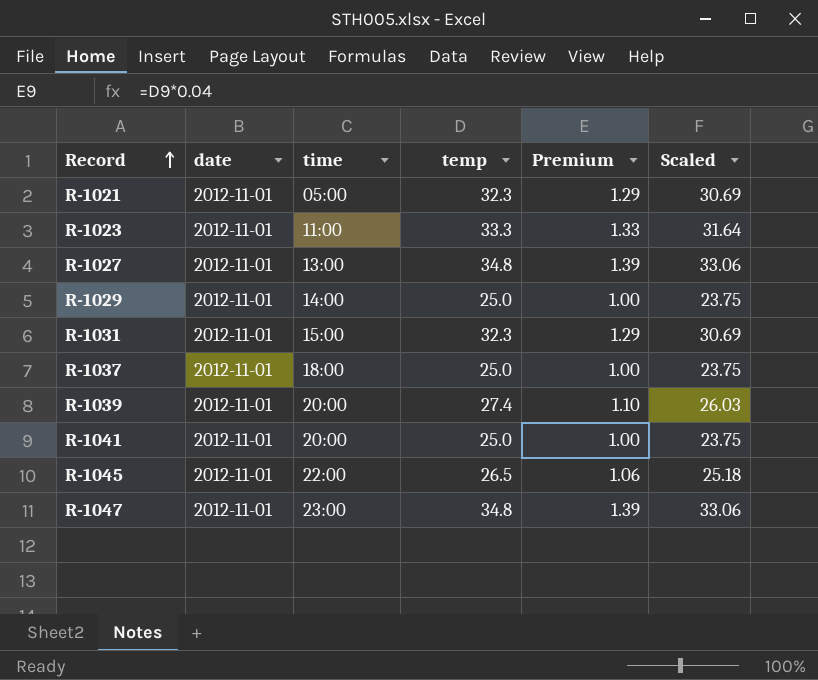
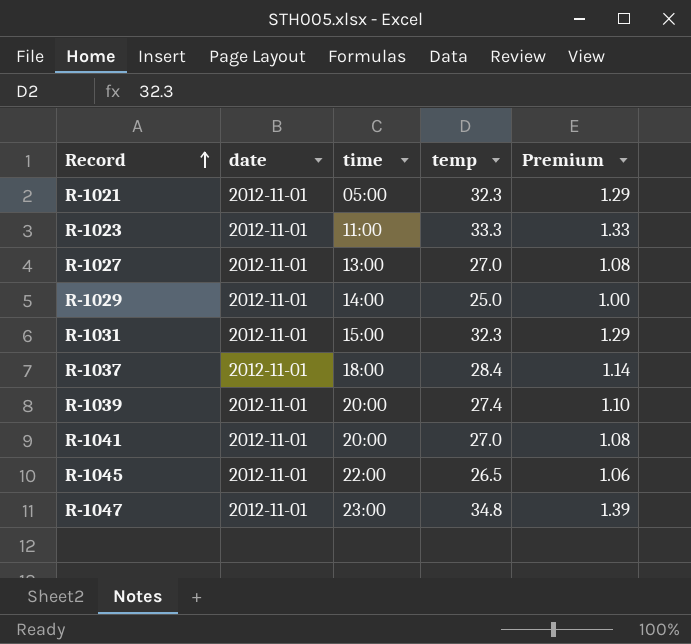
column Scaled | formula: [temp] * 0.95 -> none
R-1027 | temp: 34.8 -> 27.0
R-1027 | Premium: 1.39 -> 1.08
R-1037 | temp: 25.0 -> 28.4
R-1037 | Premium: 1.00 -> 1.14
R-1041 | temp: 25.0 -> 27.0
R-1041 | Premium: 1.00 -> 1.08

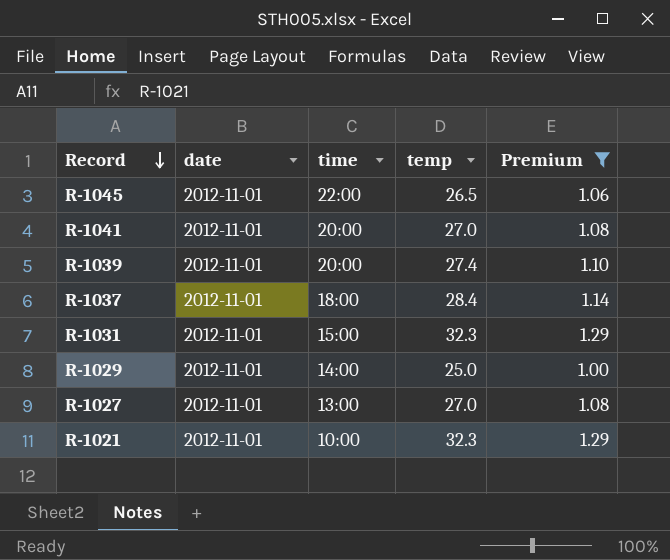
filter: none -> Premium <= 1.29
row order: Record ascending -> Record descending
R-1021 | time: 05:00 -> 10:00

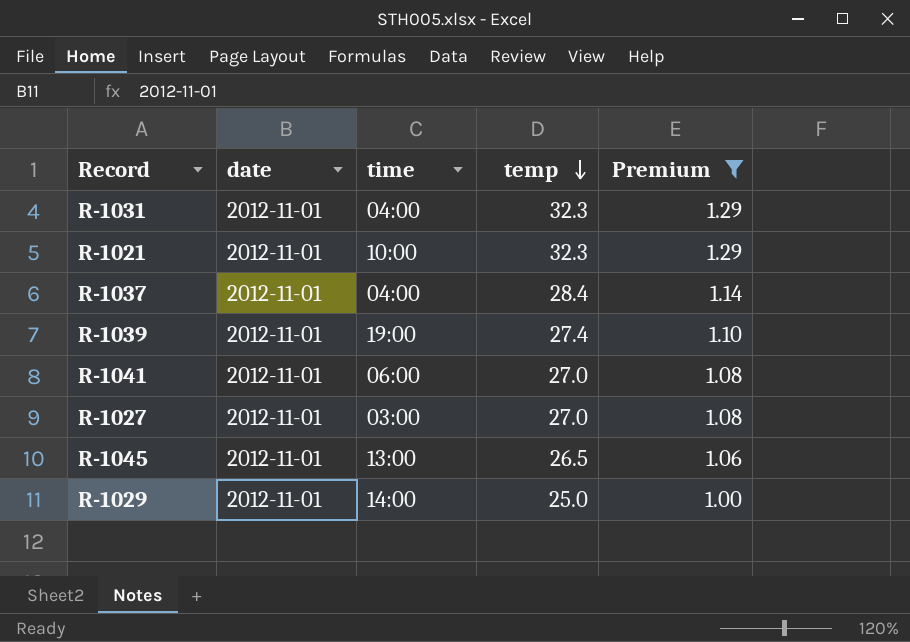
row order: Record descending -> temp descending
R-1031 | time: 15:00 -> 04:00
R-1037 | time: 18:00 -> 04:00
R-1039 | time: 20:00 -> 19:00
R-1041 | time: 20:00 -> 06:00
R-1027 | time: 13:00 -> 03:00
R-1045 | time: 22:00 -> 13:00

